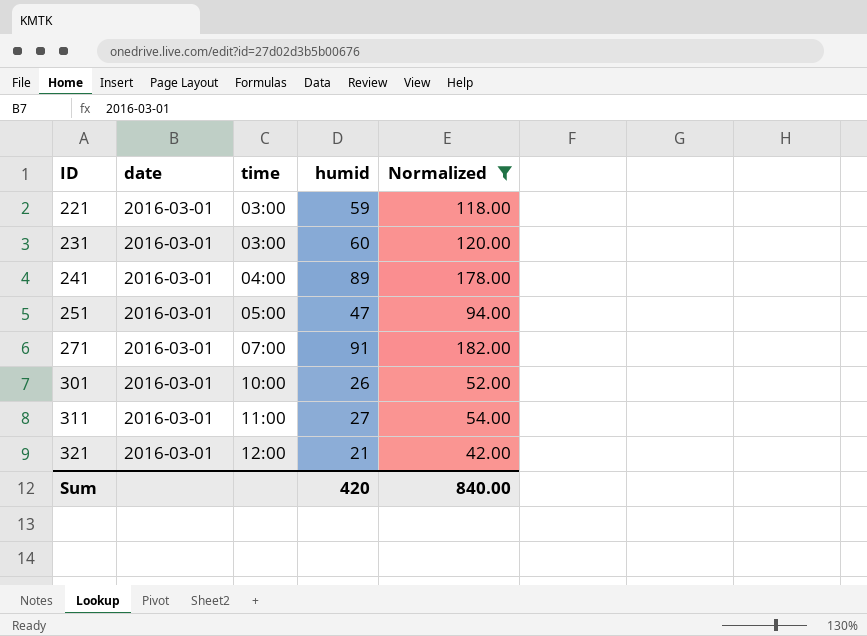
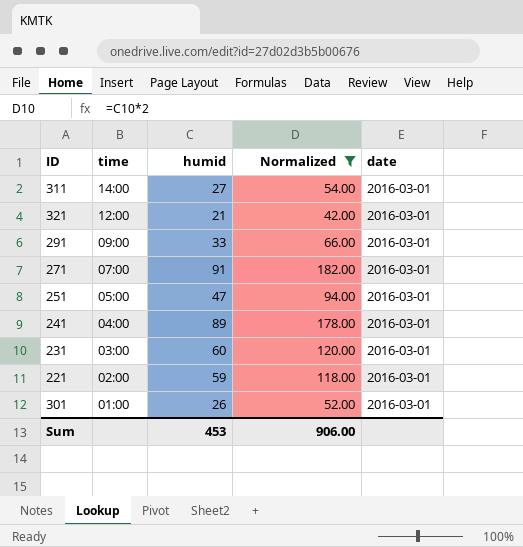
row order: ID ascending -> time descending
column date | position: 2 -> 5
311 | time: 11:00 -> 14:00
row 291: none -> 09:00 | 33 | 66.00 | 2016-03-01
221 | time: 03:00 -> 02:00
301 | time: 10:00 -> 01:00
Sum | humid: 420 -> 453
Sum | Normalized: 840.00 -> 906.00

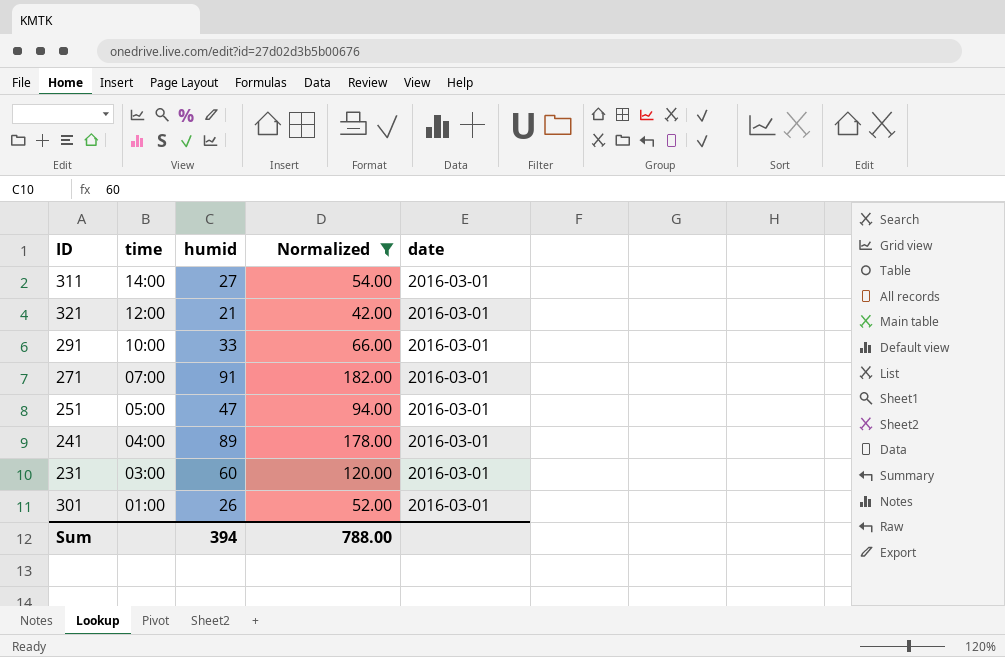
row 221: 02:00 | 59 | 118.00 | 2016-03-01 -> none
291 | time: 09:00 -> 10:00
Sum | humid: 453 -> 394
Sum | Normalized: 906.00 -> 788.00

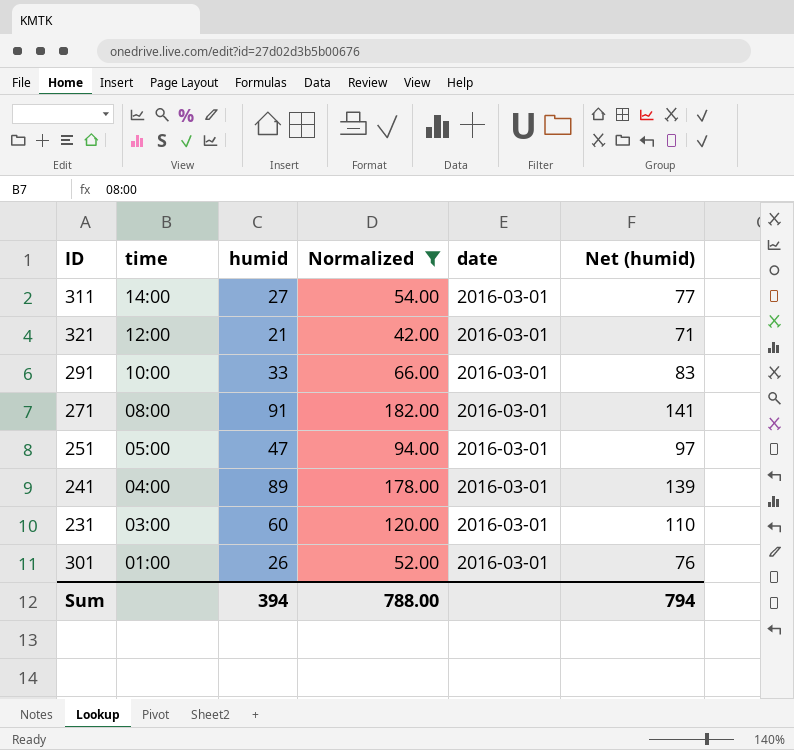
column Net (humid) | formula: none -> [humid] + 50
271 | time: 07:00 -> 08:00

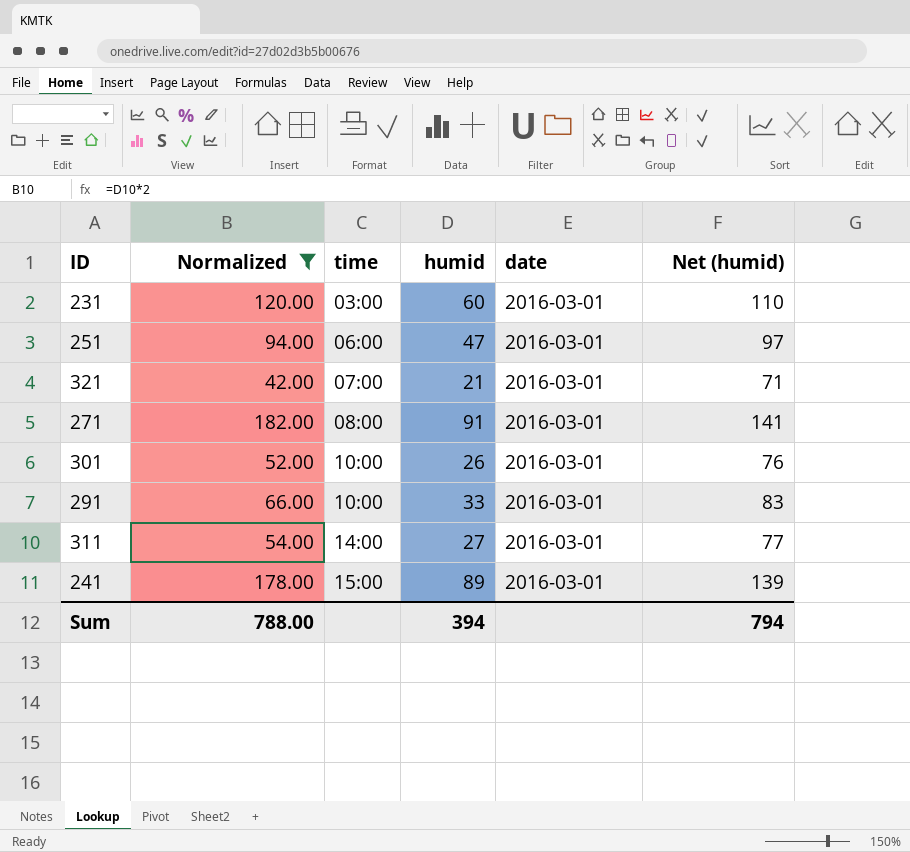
row order: time descending -> time ascending
column Normalized | position: 4 -> 2
251 | time: 05:00 -> 06:00
321 | time: 12:00 -> 07:00
301 | time: 01:00 -> 10:00
241 | time: 04:00 -> 15:00

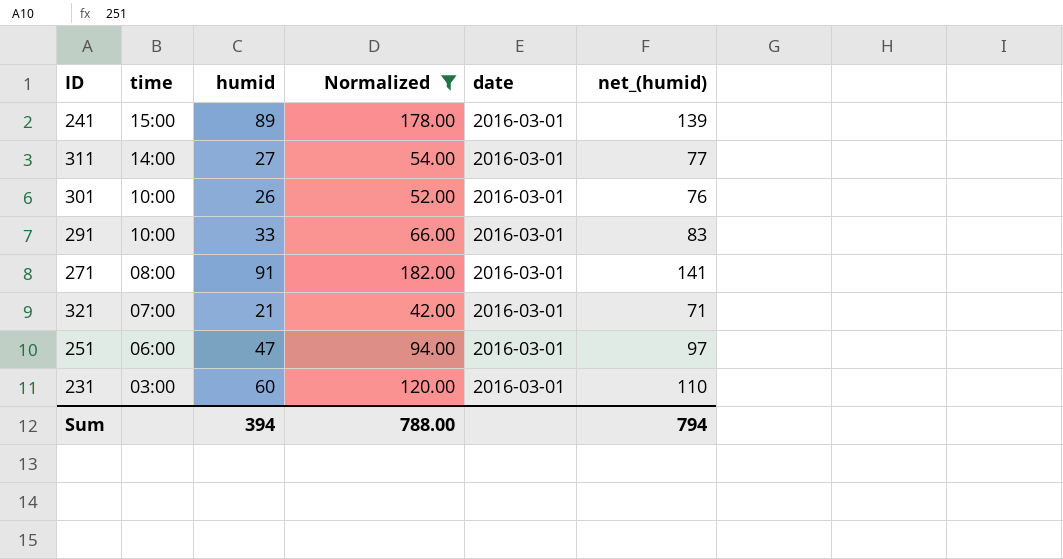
row order: time ascending -> time descending
column Normalized | position: 2 -> 4
column name: Net (humid) -> net_(humid)

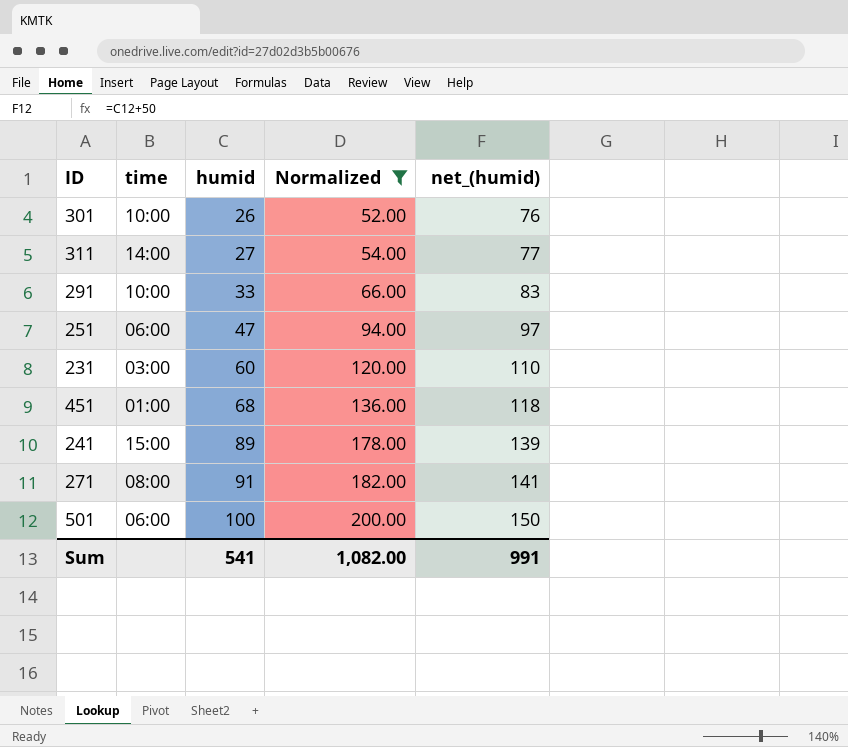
row order: time descending -> humid ascending
column date | position: 5 -> none
row 321: 07:00 | 21 | 42.00 | 2016-03-01 | 71 -> none
row 451: none -> 01:00 | 68 | 136.00 | 118
row 501: none -> 06:00 | 100 | 200.00 | 150
Sum | humid: 394 -> 541
Sum | Normalized: 788.00 -> 1,082.00
Sum | net_(humid): 794 -> 991

